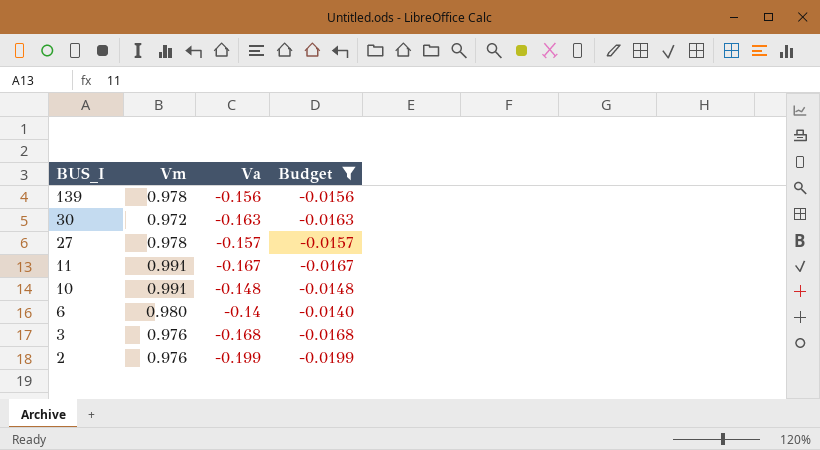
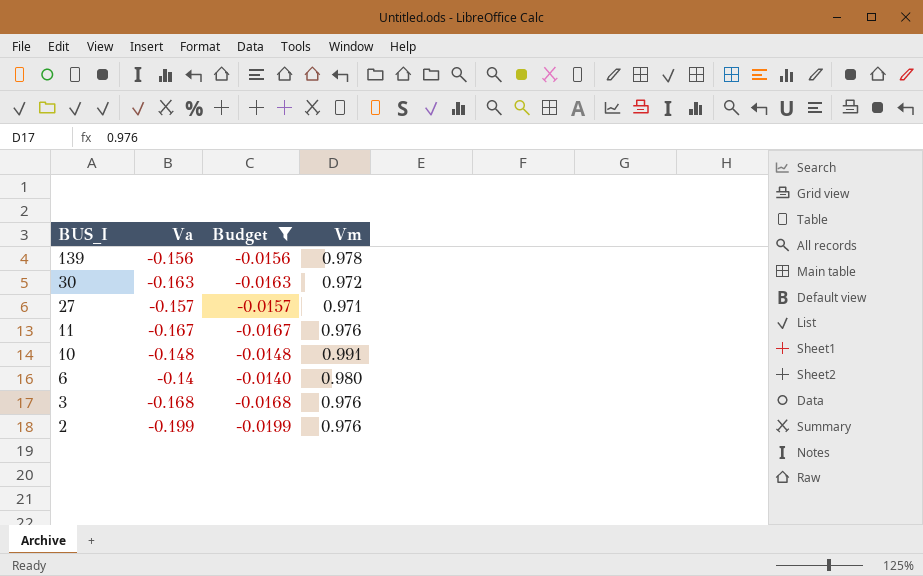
column Vm | position: 2 -> 4
27 | Vm: 0.978 -> 0.971
11 | Vm: 0.991 -> 0.976

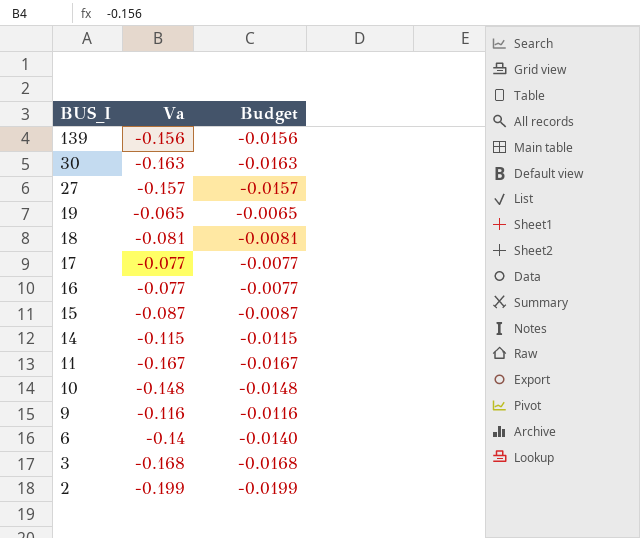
filter: Budget <= -0.0140 -> none
column Vm | position: 4 -> none

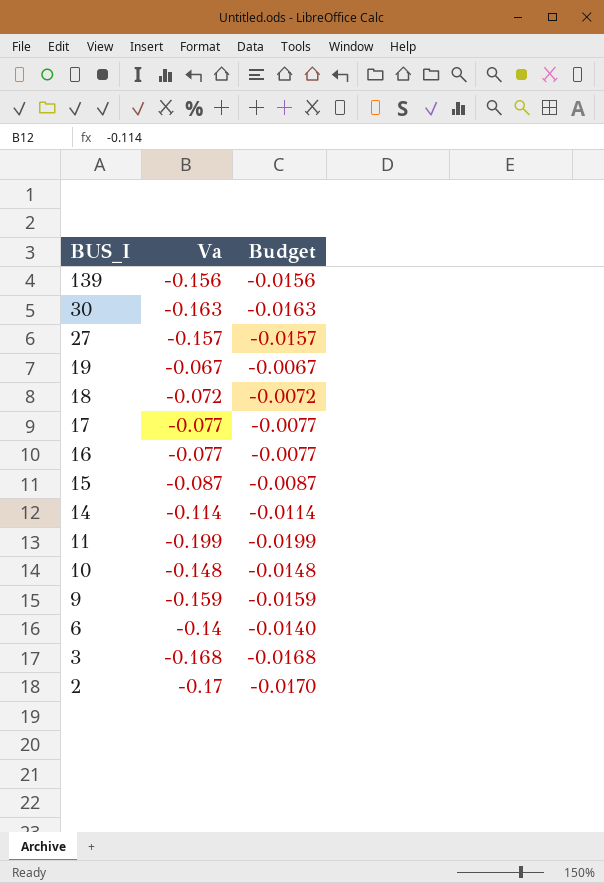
19 | Va: -0.065 -> -0.067
19 | Budget: -0.0065 -> -0.0067
18 | Va: -0.081 -> -0.072
18 | Budget: -0.0081 -> -0.0072
14 | Va: -0.115 -> -0.114
14 | Budget: -0.0115 -> -0.0114
11 | Va: -0.167 -> -0.199
11 | Budget: -0.0167 -> -0.0199
9 | Va: -0.116 -> -0.159
9 | Budget: -0.0116 -> -0.0159
2 | Va: -0.199 -> -0.17
2 | Budget: -0.0199 -> -0.0170

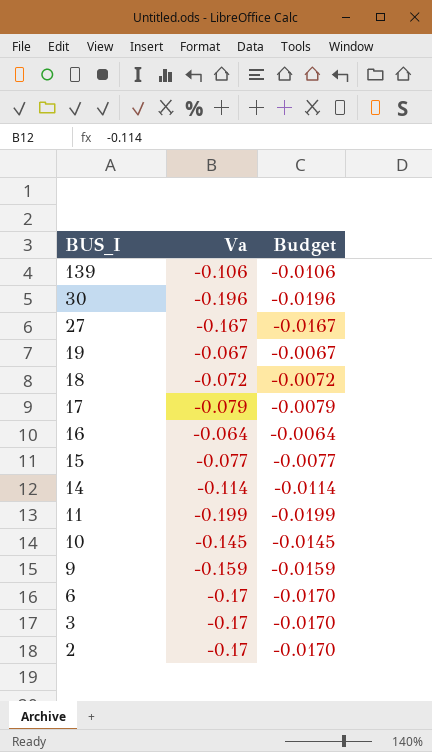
139 | Va: -0.156 -> -0.106
139 | Budget: -0.0156 -> -0.0106
30 | Va: -0.163 -> -0.196
30 | Budget: -0.0163 -> -0.0196
27 | Va: -0.157 -> -0.167
27 | Budget: -0.0157 -> -0.0167
17 | Va: -0.077 -> -0.079
17 | Budget: -0.0077 -> -0.0079
16 | Va: -0.077 -> -0.064
16 | Budget: -0.0077 -> -0.0064
15 | Va: -0.087 -> -0.077
15 | Budget: -0.0087 -> -0.0077
10 | Va: -0.148 -> -0.145
10 | Budget: -0.0148 -> -0.0145
6 | Va: -0.14 -> -0.17
6 | Budget: -0.0140 -> -0.0170
3 | Va: -0.168 -> -0.17
3 | Budget: -0.0168 -> -0.0170

